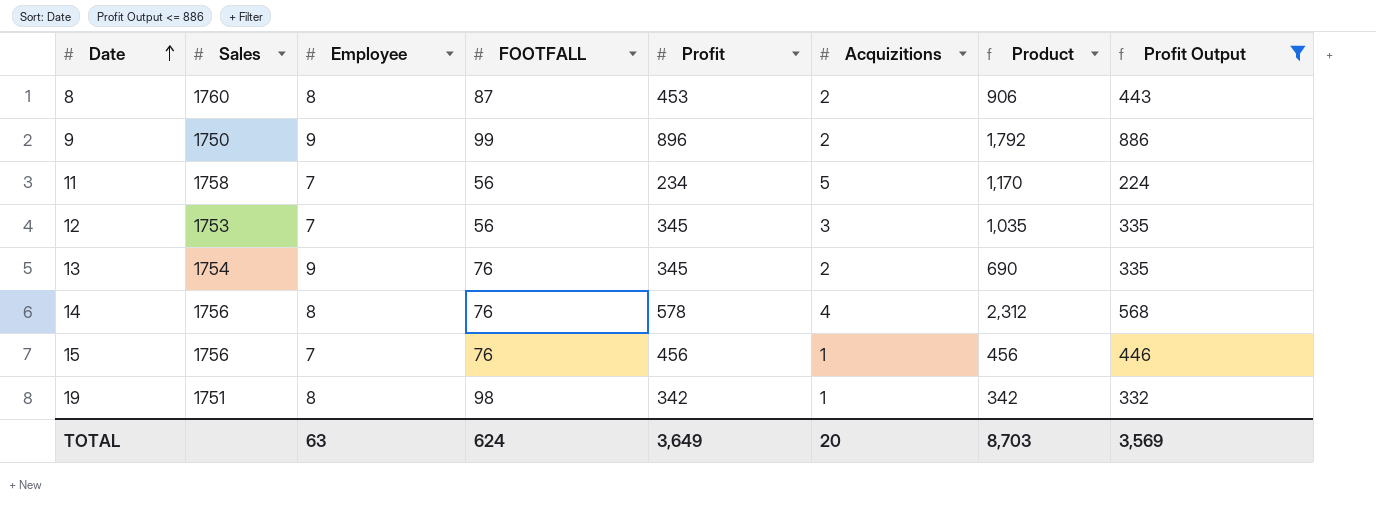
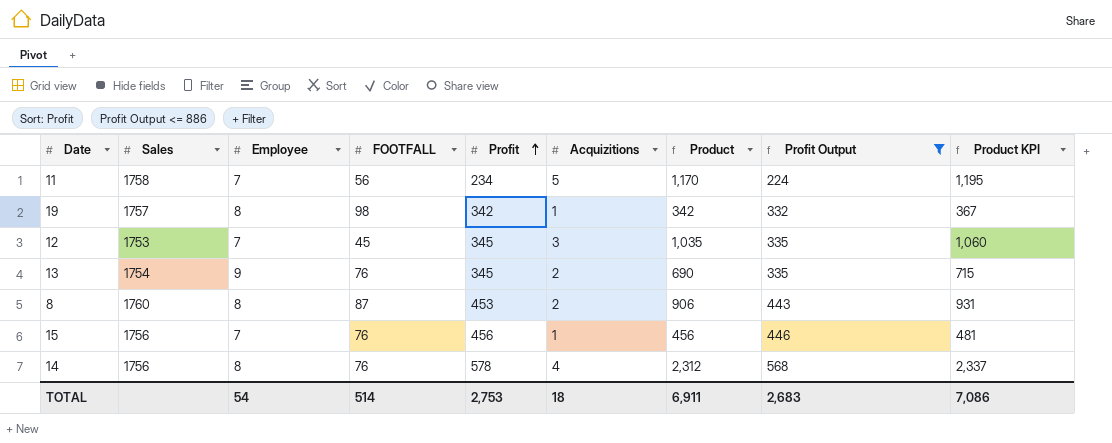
row order: Date ascending -> Profit ascending
column Product KPI | formula: none -> [Product] + 25
row 9: 1750 | 9 | 99 | 896 | 2 | 1,792 | 886 -> none
19 | Sales: 1751 -> 1757
12 | FOOTFALL: 56 -> 45
TOTAL | Employee: 63 -> 54
TOTAL | FOOTFALL: 624 -> 514
TOTAL | Profit: 3,649 -> 2,753
TOTAL | Acquizitions: 20 -> 18
TOTAL | Product: 8,703 -> 6,911
TOTAL | Profit Output: 3,569 -> 2,683

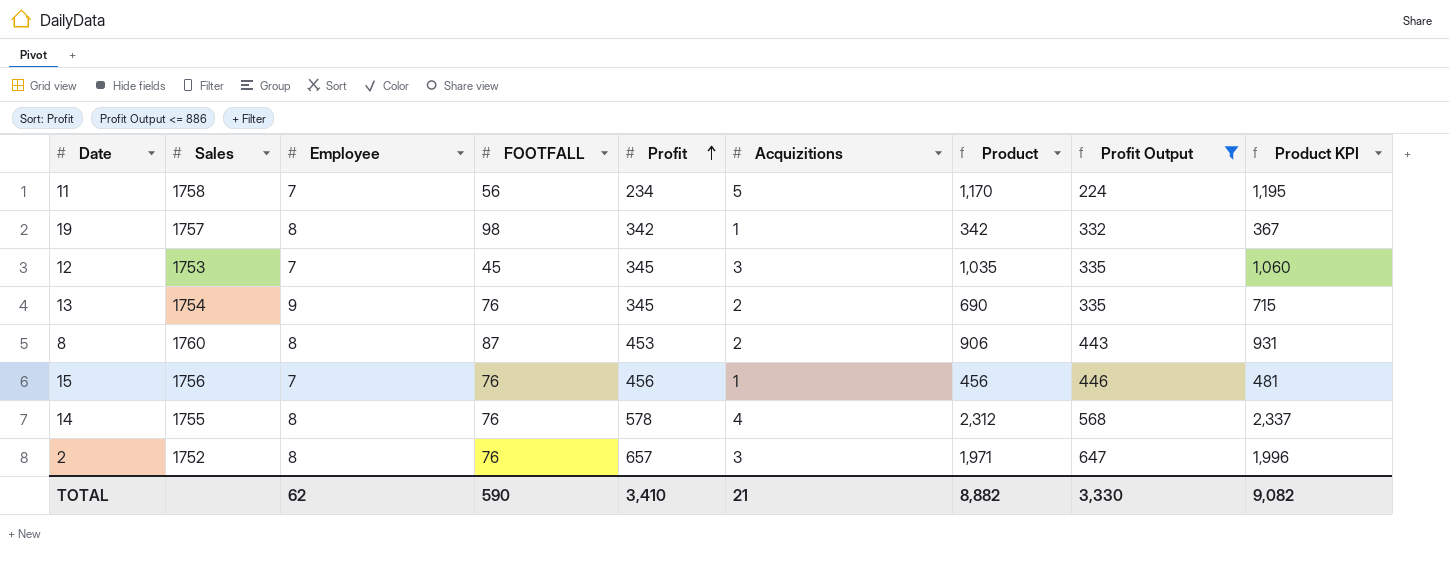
14 | Sales: 1756 -> 1755
row 2: none -> 1752 | 8 | 76 | 657 | 3 | 1,971 | 647 | 1,996
TOTAL | Employee: 54 -> 62
TOTAL | FOOTFALL: 514 -> 590
TOTAL | Profit: 2,753 -> 3,410
TOTAL | Acquizitions: 18 -> 21
TOTAL | Product: 6,911 -> 8,882
TOTAL | Profit Output: 2,683 -> 3,330
TOTAL | Product KPI: 7,086 -> 9,082

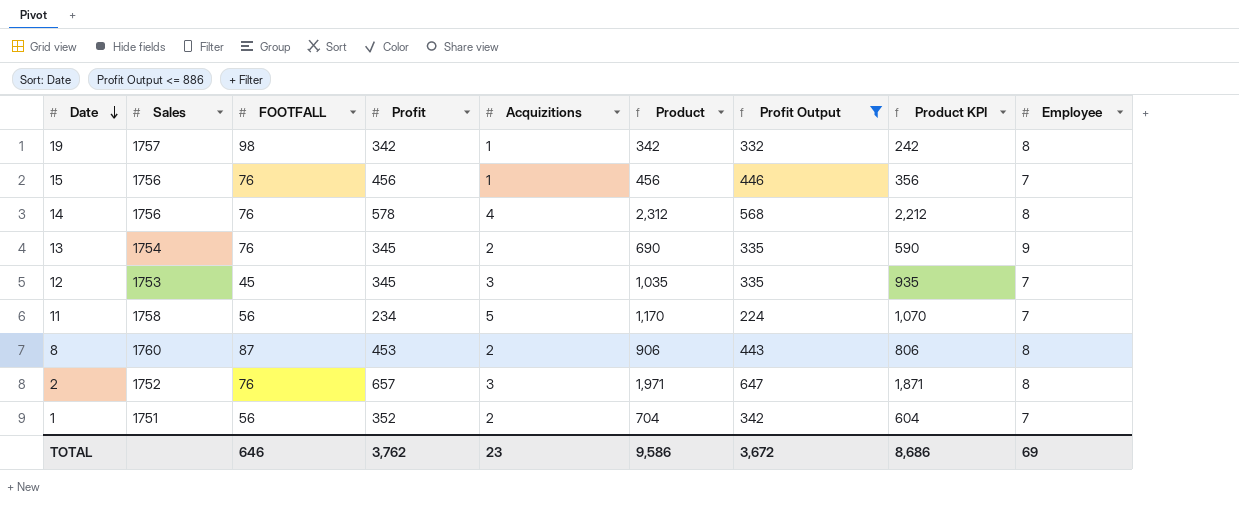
row order: Profit ascending -> Date descending
column Product KPI | formula: [Product] + 25 -> [Product] - 100
column Employee | position: 3 -> 9
14 | Sales: 1755 -> 1756
row 1: none -> 1751 | 56 | 352 | 2 | 704 | 342 | 604 | 7
TOTAL | FOOTFALL: 590 -> 646
TOTAL | Profit: 3,410 -> 3,762
TOTAL | Acquizitions: 21 -> 23
TOTAL | Product: 8,882 -> 9,586
TOTAL | Profit Output: 3,330 -> 3,672
TOTAL | Product KPI: 9,082 -> 8,686
TOTAL | Employee: 62 -> 69

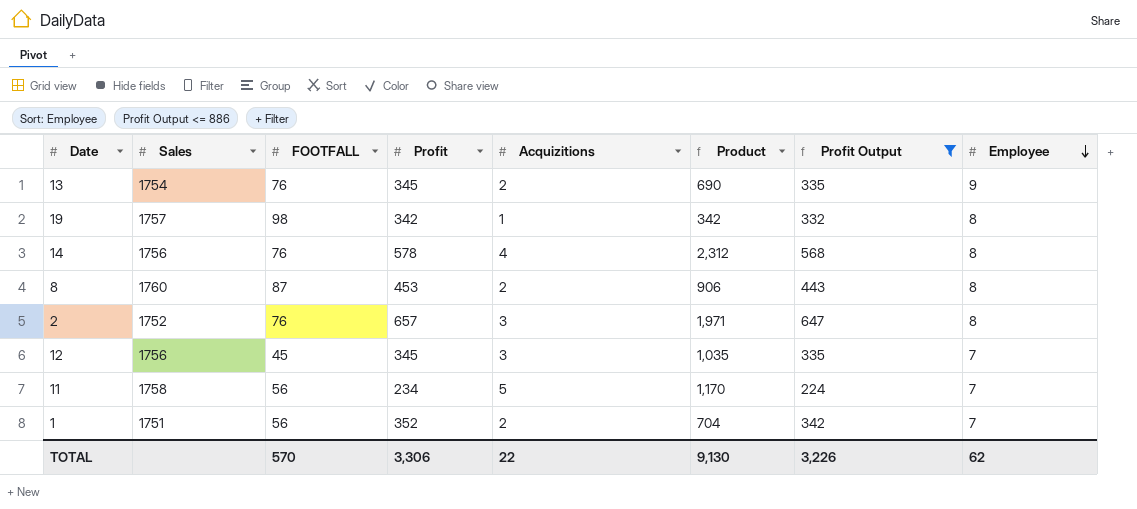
row order: Date descending -> Employee descending
column Product KPI | formula: [Product] - 100 -> none
row 15: 1756 | 76 | 456 | 1 | 456 | 446 | 356 | 7 -> none
12 | Sales: 1753 -> 1756
TOTAL | FOOTFALL: 646 -> 570
TOTAL | Profit: 3,762 -> 3,306
TOTAL | Acquizitions: 23 -> 22
TOTAL | Product: 9,586 -> 9,130
TOTAL | Profit Output: 3,672 -> 3,226
TOTAL | Employee: 69 -> 62

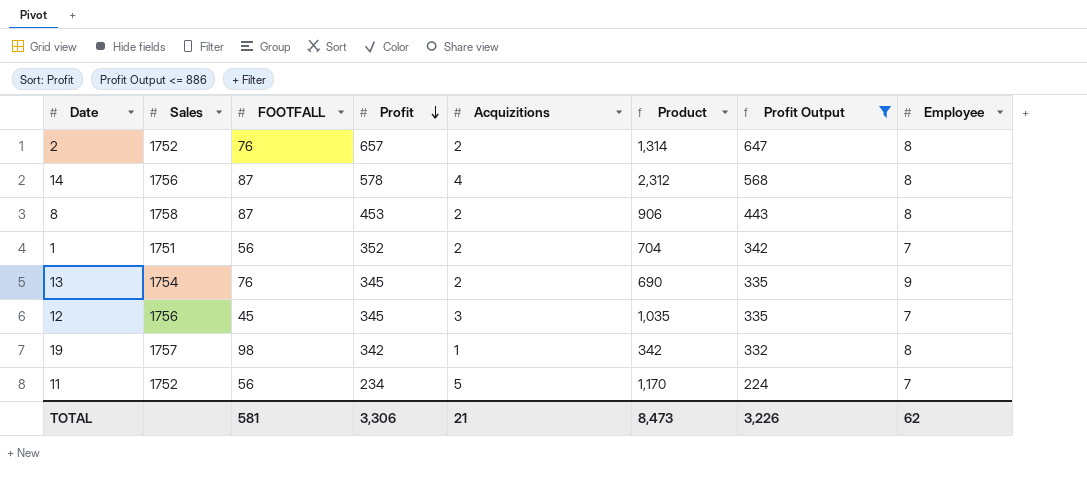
row order: Employee descending -> Profit descending
2 | Acquizitions: 3 -> 2
2 | Product: 1,971 -> 1,314
14 | FOOTFALL: 76 -> 87
8 | Sales: 1760 -> 1758
11 | Sales: 1758 -> 1752
TOTAL | FOOTFALL: 570 -> 581
TOTAL | Acquizitions: 22 -> 21
TOTAL | Product: 9,130 -> 8,473

